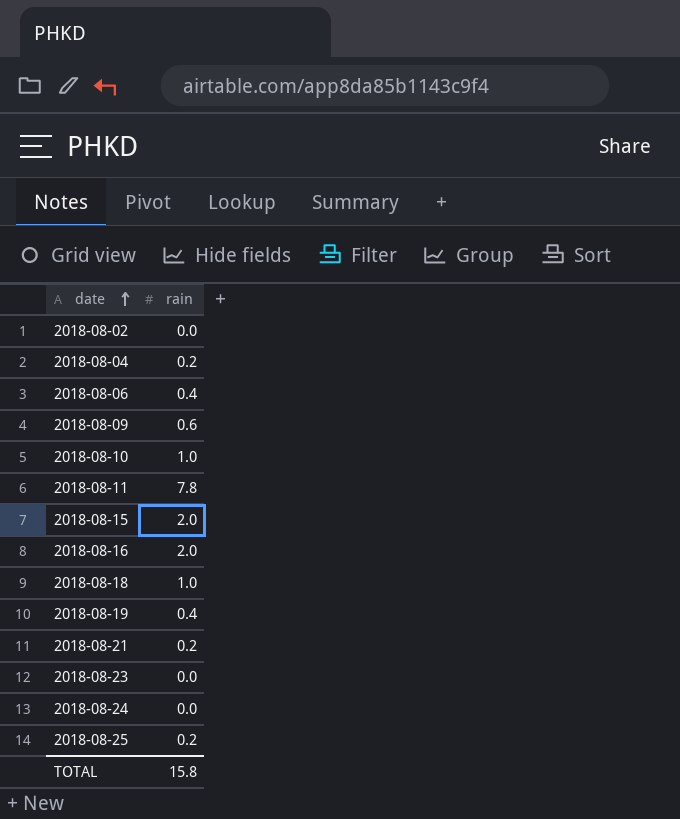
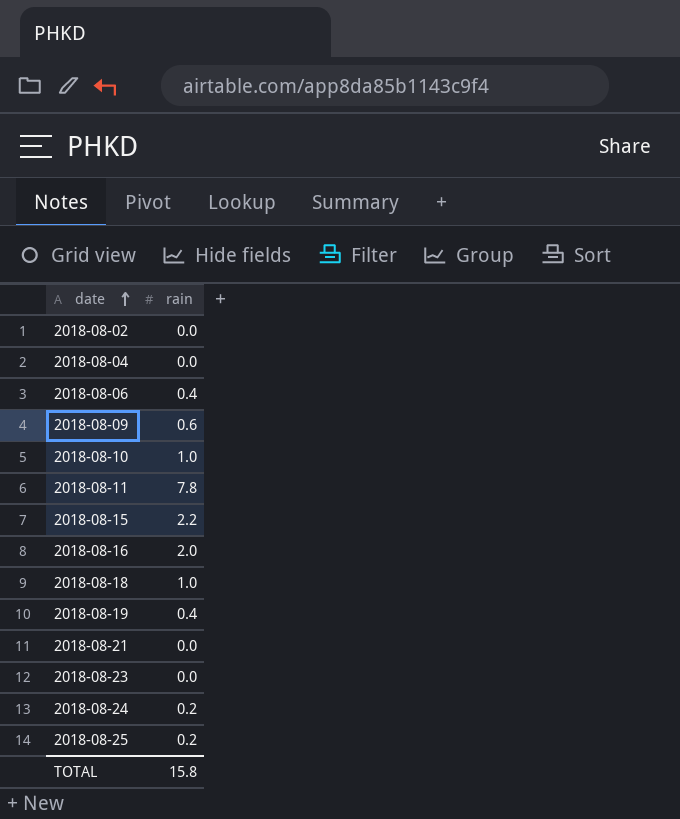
2018-08-04 | rain: 0.2 -> 0.0
2018-08-15 | rain: 2.0 -> 2.2
2018-08-21 | rain: 0.2 -> 0.0
2018-08-24 | rain: 0.0 -> 0.2

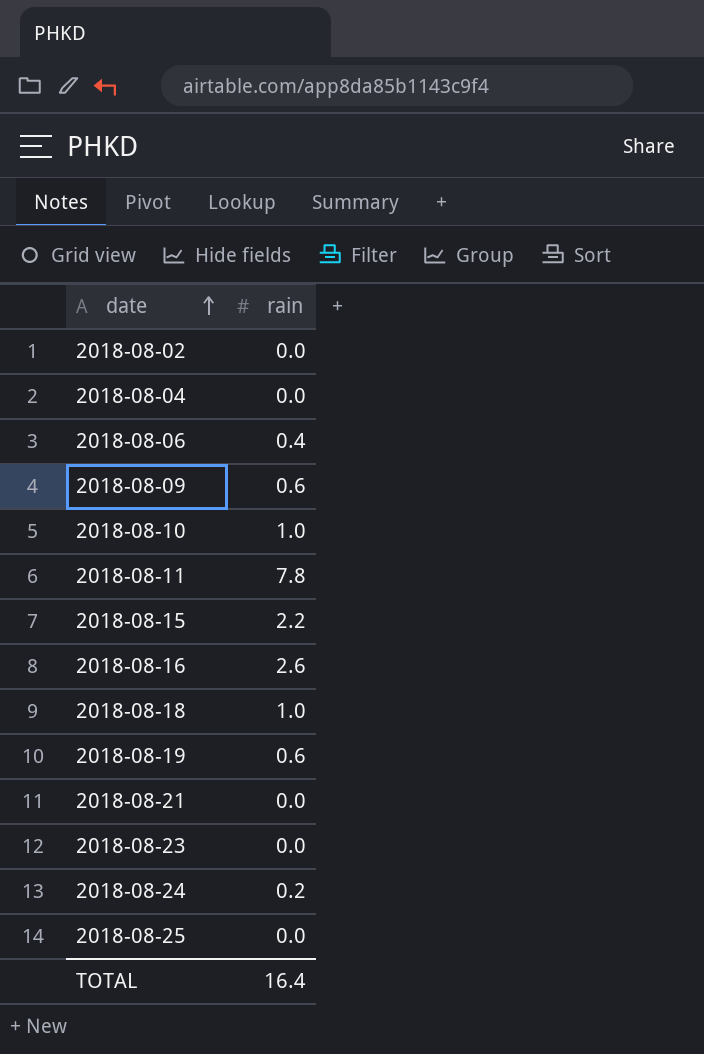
2018-08-16 | rain: 2.0 -> 2.6
2018-08-19 | rain: 0.4 -> 0.6
2018-08-25 | rain: 0.2 -> 0.0
TOTAL | rain: 15.8 -> 16.4

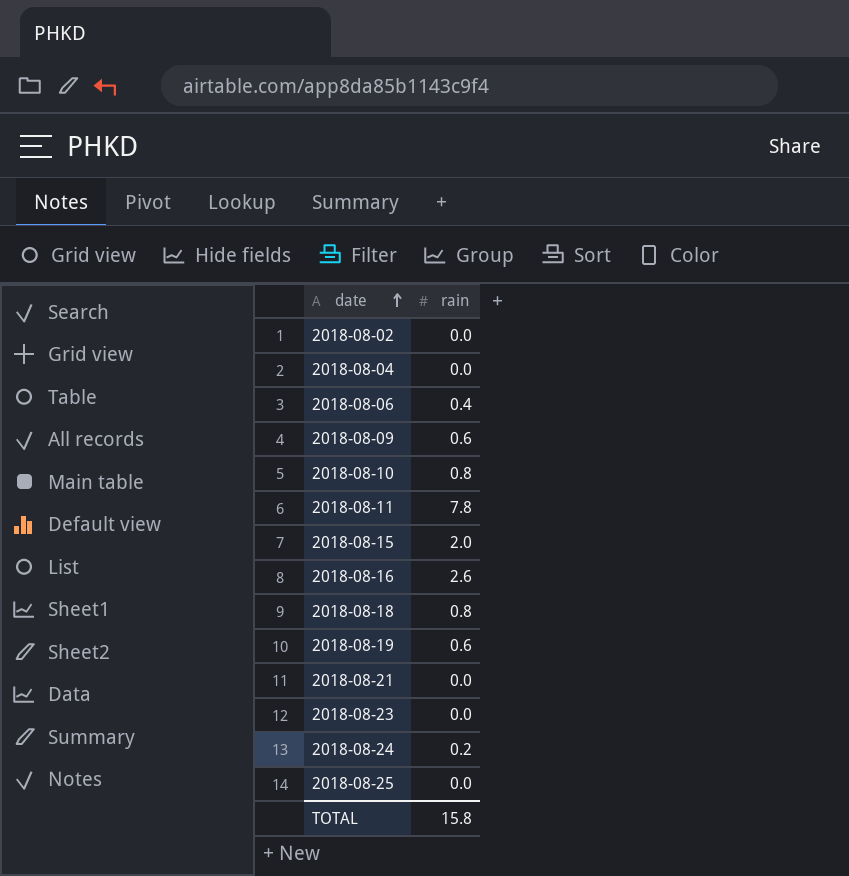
2018-08-10 | rain: 1.0 -> 0.8
2018-08-15 | rain: 2.2 -> 2.0
2018-08-18 | rain: 1.0 -> 0.8
TOTAL | rain: 16.4 -> 15.8

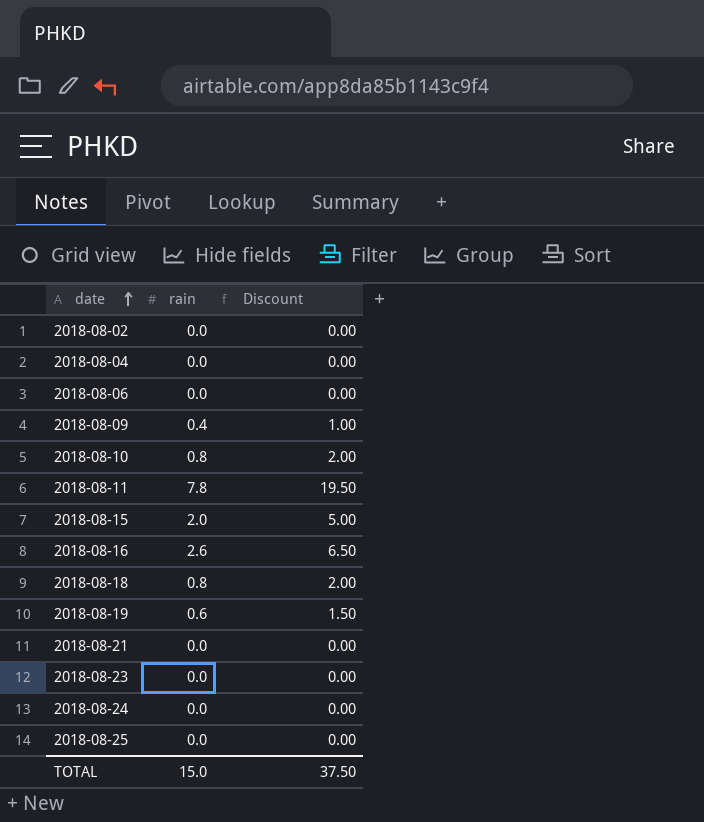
column Discount | formula: none -> [rain] * 2.5
2018-08-06 | rain: 0.4 -> 0.0
2018-08-09 | rain: 0.6 -> 0.4
2018-08-24 | rain: 0.2 -> 0.0
TOTAL | rain: 15.8 -> 15.0

